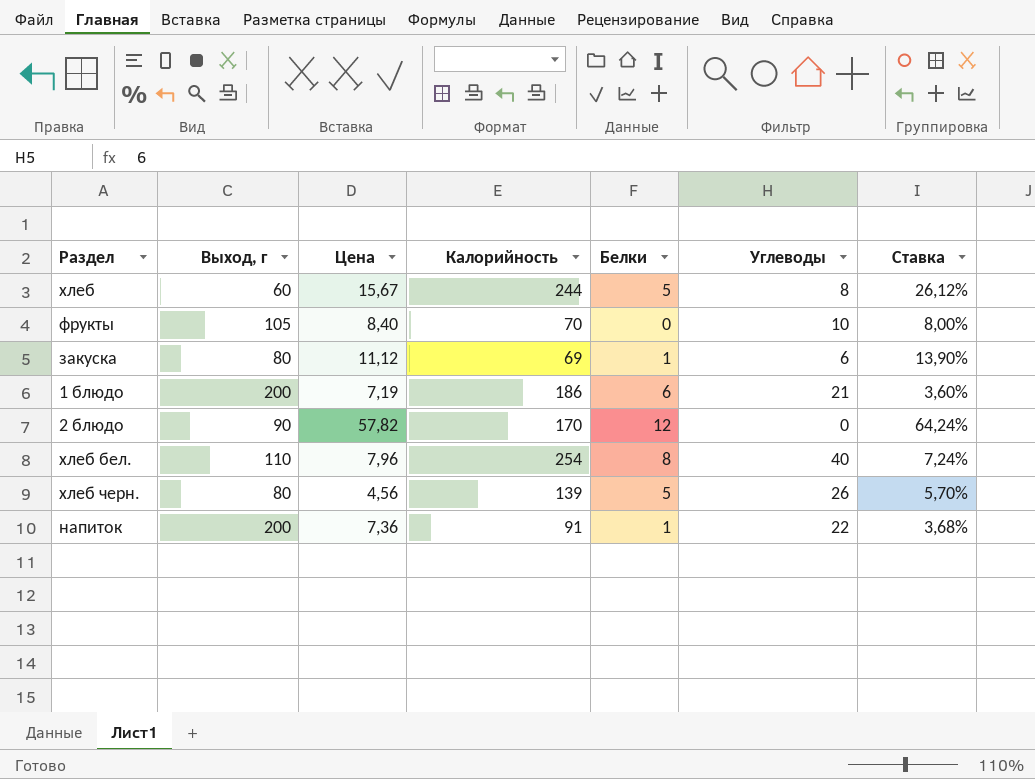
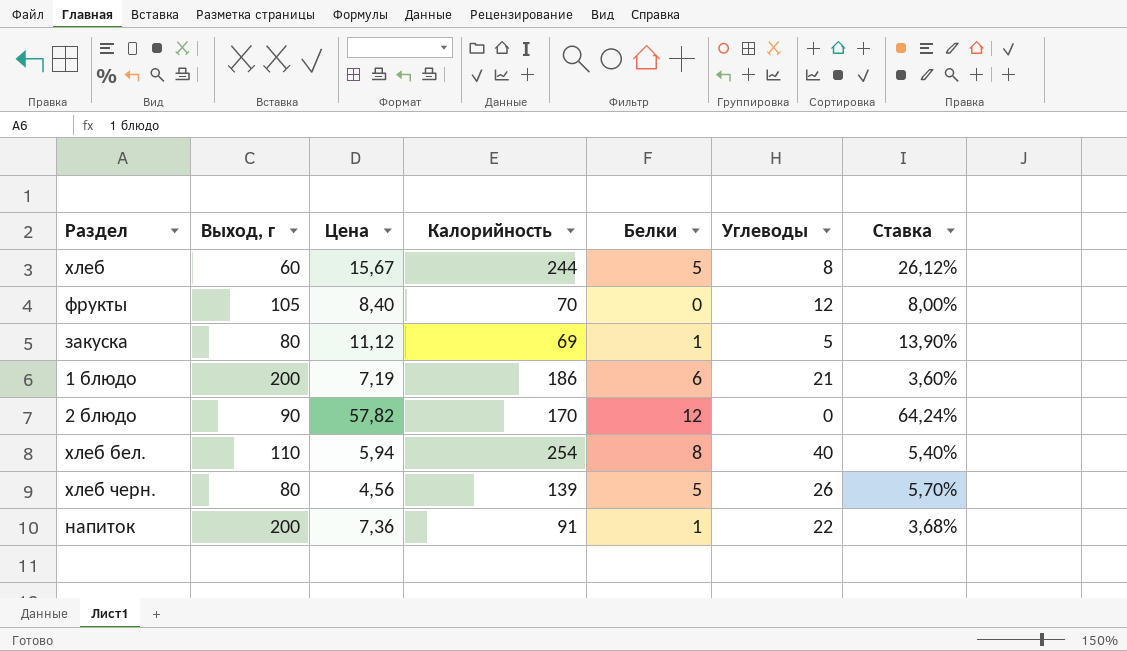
фрукты | Углеводы: 10 -> 12
закуска | Углеводы: 6 -> 5
хлеб бел. | Цена: 7,96 -> 5,94
хлеб бел. | Ставка: 7,24% -> 5,40%

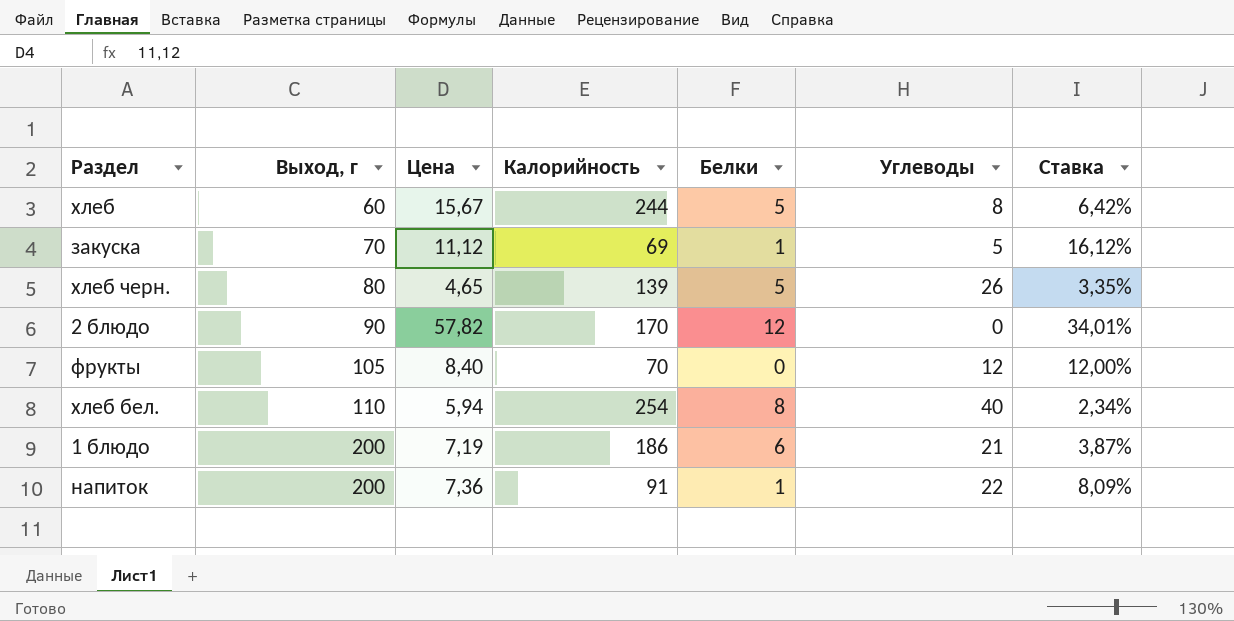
row order: none -> Выход, г ascending
column Ставка | formula: [Цена] / [Выход, г] -> [Цена] / [Калорийность]
закуска | Выход, г: 80 -> 70
хлеб черн. | Цена: 4,56 -> 4,65

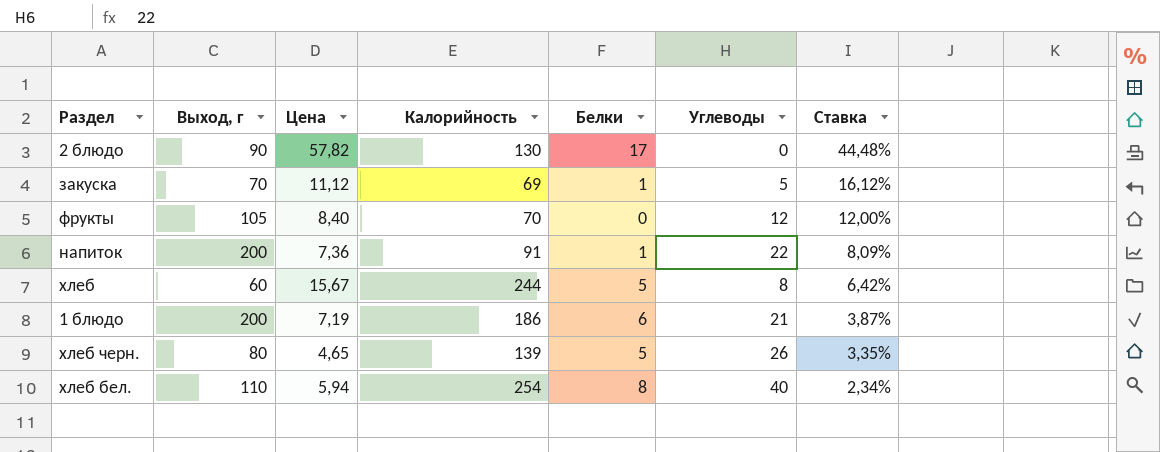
row order: Выход, г ascending -> Ставка descending
2 блюдо | Калорийность: 170 -> 130
2 блюдо | Белки: 12 -> 17
2 блюдо | Ставка: 34,01% -> 44,48%

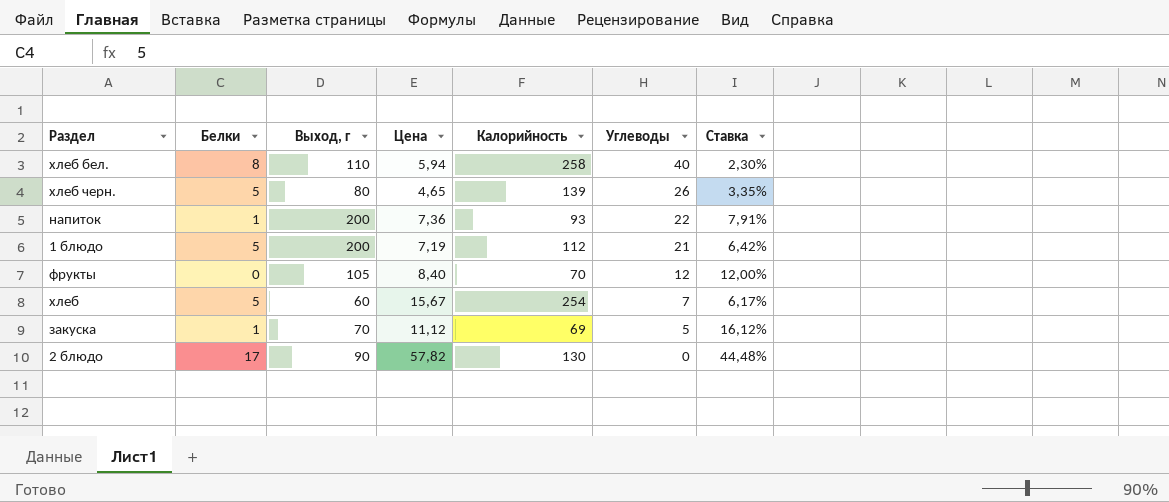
row order: Ставка descending -> Углеводы descending
column Белки | position: 5 -> 2
хлеб бел. | Калорийность: 254 -> 258
хлеб бел. | Ставка: 2,34% -> 2,30%
напиток | Калорийность: 91 -> 93
напиток | Ставка: 8,09% -> 7,91%
1 блюдо | Белки: 6 -> 5
1 блюдо | Калорийность: 186 -> 112
1 блюдо | Ставка: 3,87% -> 6,42%
хлеб | Калорийность: 244 -> 254
хлеб | Углеводы: 8 -> 7
хлеб | Ставка: 6,42% -> 6,17%

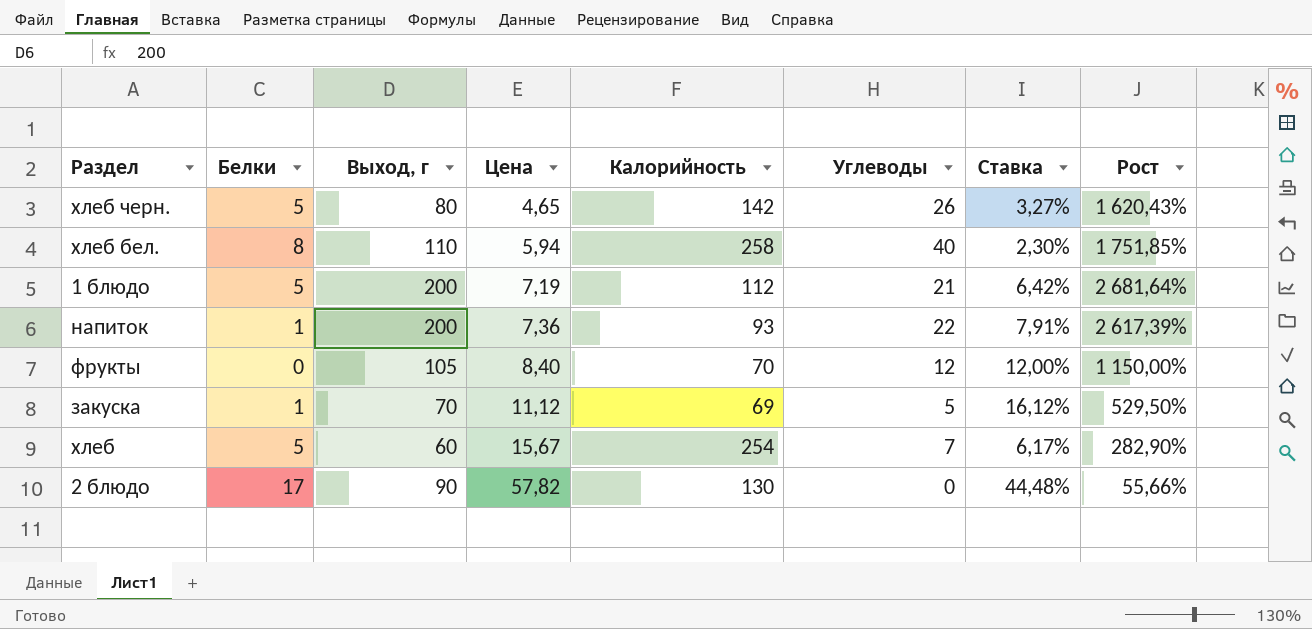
row order: Углеводы descending -> Цена ascending
column Рост | formula: none -> ([Выход, г] - [Цена]) / [Цена]
хлеб черн. | Калорийность: 139 -> 142
хлеб черн. | Ставка: 3,35% -> 3,27%

